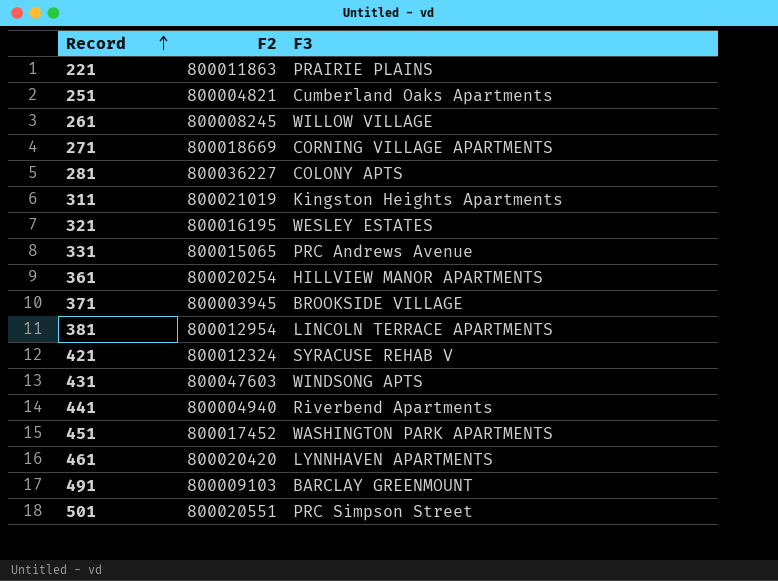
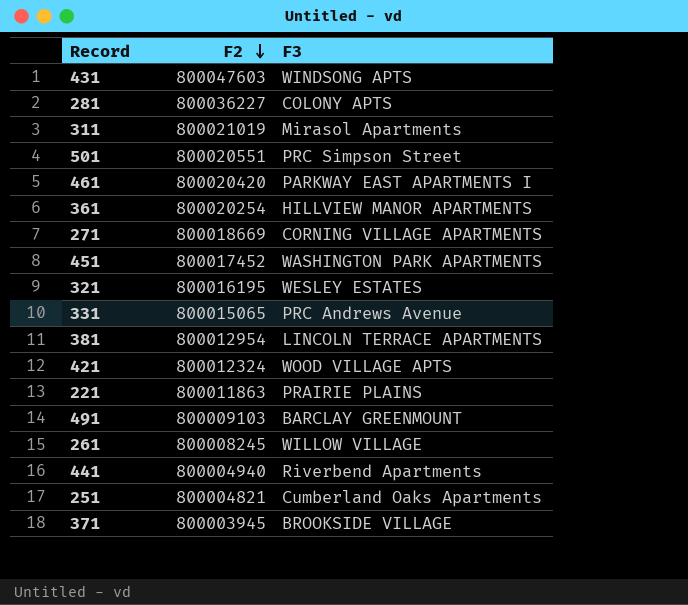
row order: Record ascending -> F2 descending
311 | F3: Kingston Heights Apartments -> Mirasol Apartments
461 | F3: LYNNHAVEN APARTMENTS -> PARKWAY EAST APARTMENTS I
421 | F3: SYRACUSE REHAB V -> WOOD VILLAGE APTS

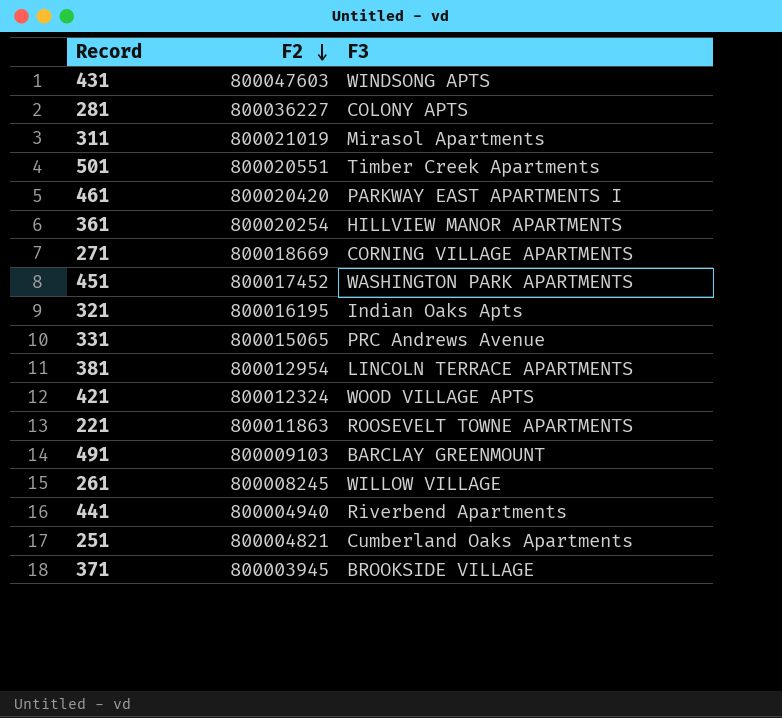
501 | F3: PRC Simpson Street -> Timber Creek Apartments
321 | F3: WESLEY ESTATES -> Indian Oaks Apts
221 | F3: PRAIRIE PLAINS -> ROOSEVELT TOWNE APARTMENTS

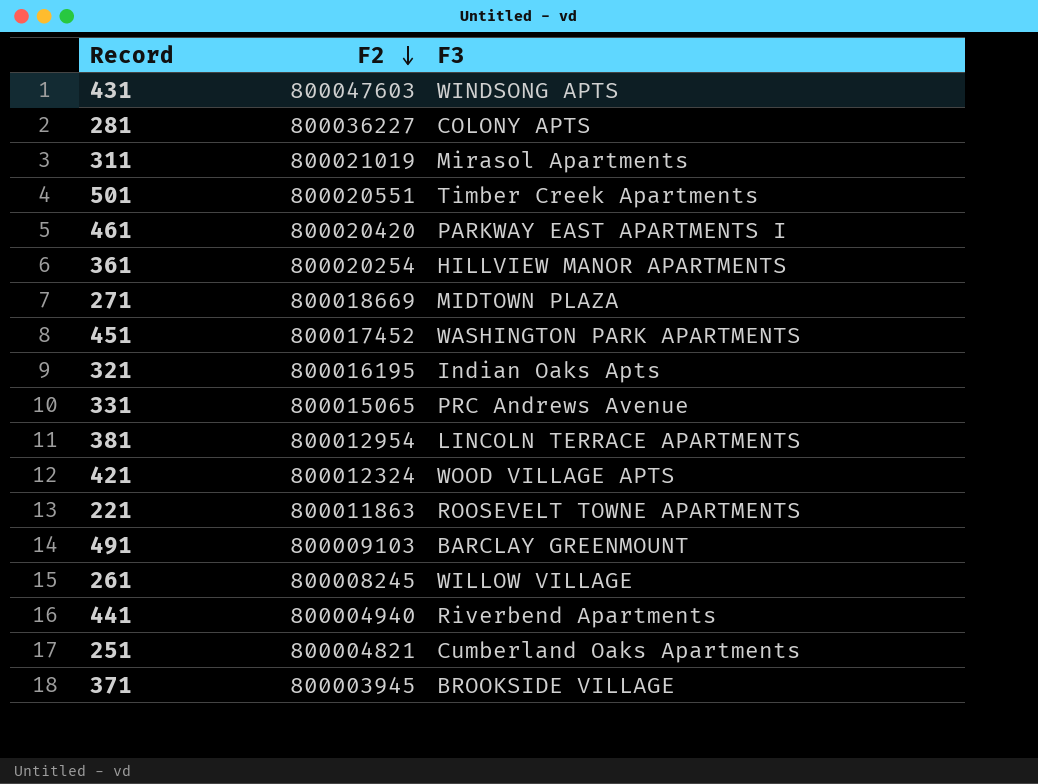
271 | F3: CORNING VILLAGE APARTMENTS -> MIDTOWN PLAZA

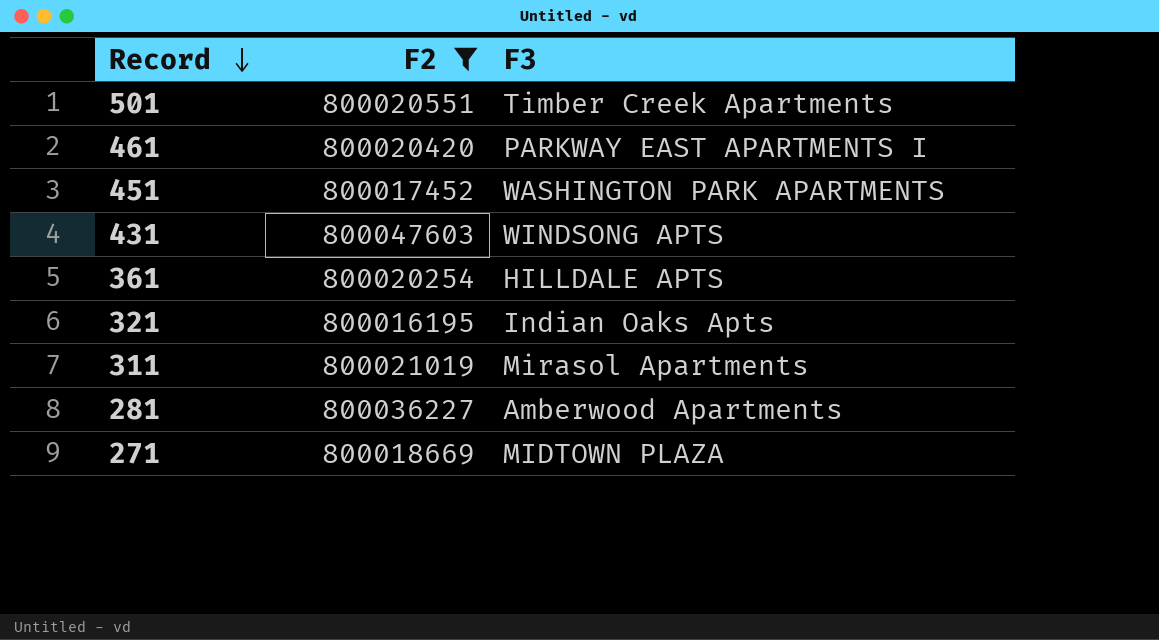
filter: none -> F2 >= 800016195
row order: F2 descending -> Record descending
361 | F3: HILLVIEW MANOR APARTMENTS -> HILLDALE APTS
281 | F3: COLONY APTS -> Amberwood Apartments

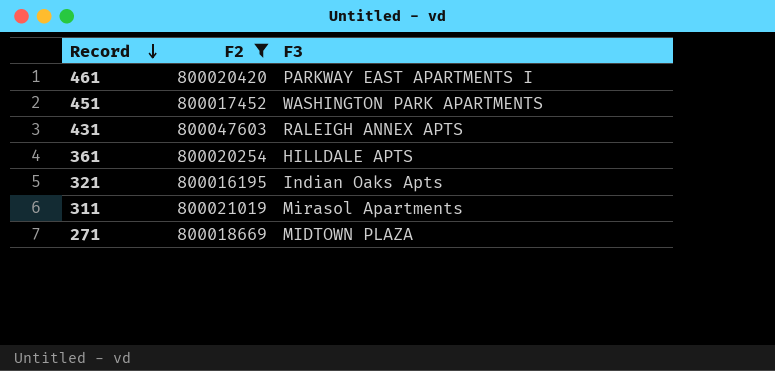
row 501: 800020551 | Timber Creek Apartments -> none
row 281: 800036227 | Amberwood Apartments -> none
431 | F3: WINDSONG APTS -> RALEIGH ANNEX APTS

